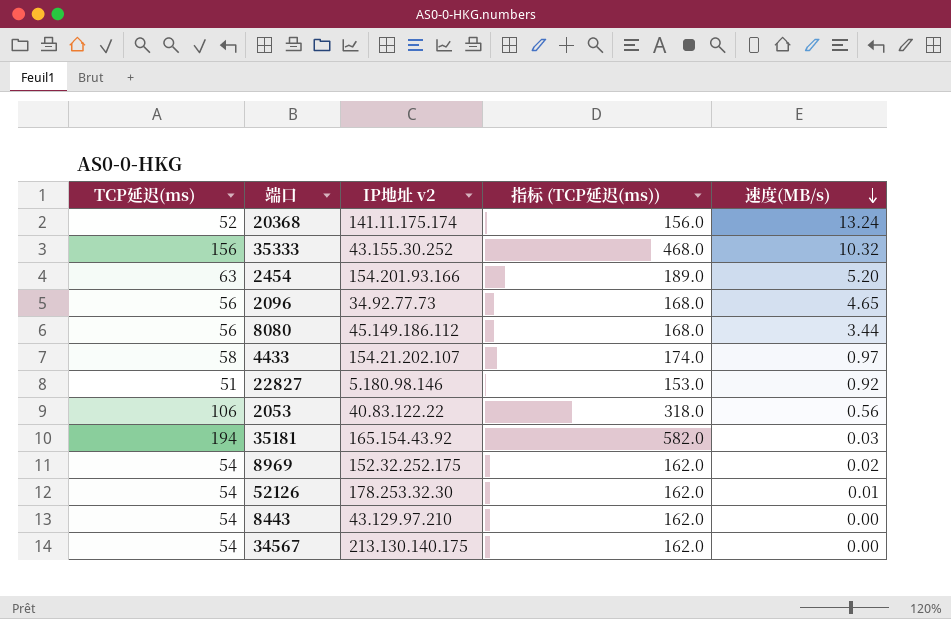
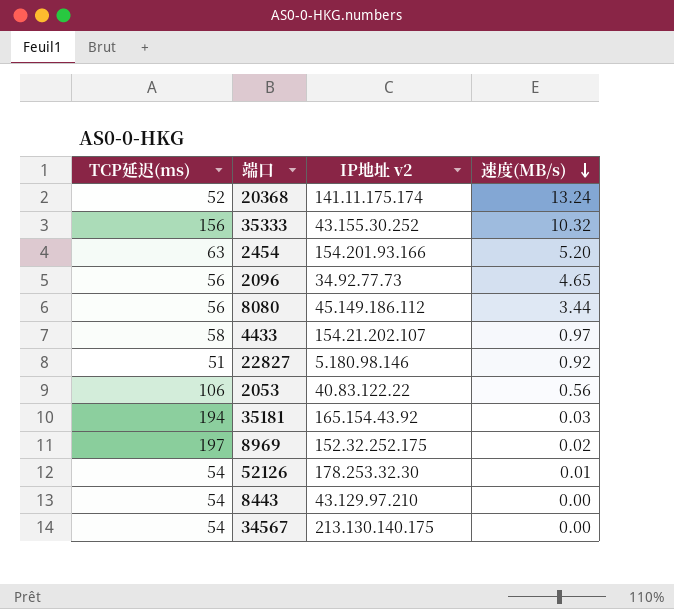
column 指标 (TCP延迟(ms)) | formula: [TCP延迟(ms)] * 3 -> none
8969 | TCP延迟(ms): 54 -> 197

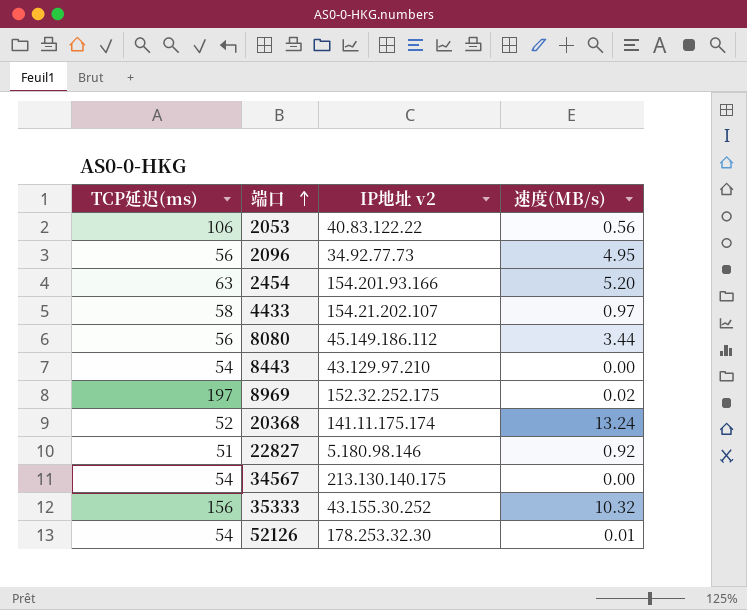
row order: 速度(MB/s) descending -> 端口 ascending
row 35181: 194 | 165.154.43.92 | 0.03 -> none
2096 | 速度(MB/s): 4.65 -> 4.95

